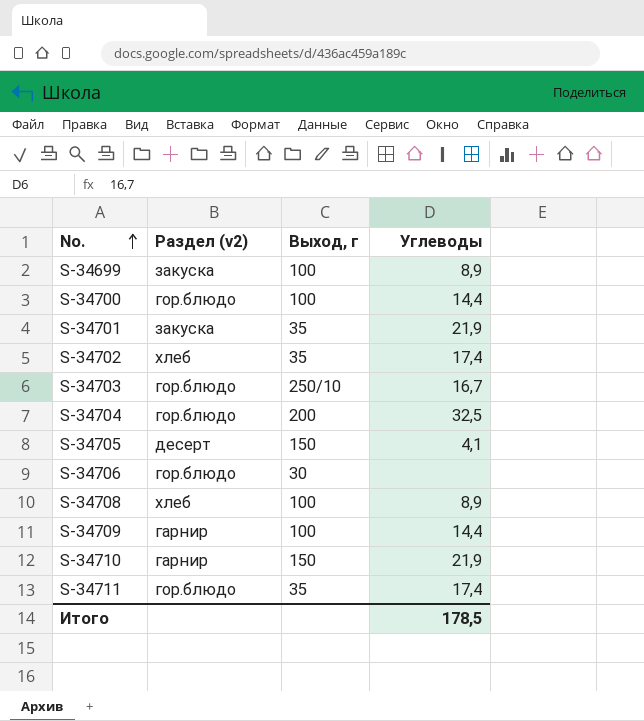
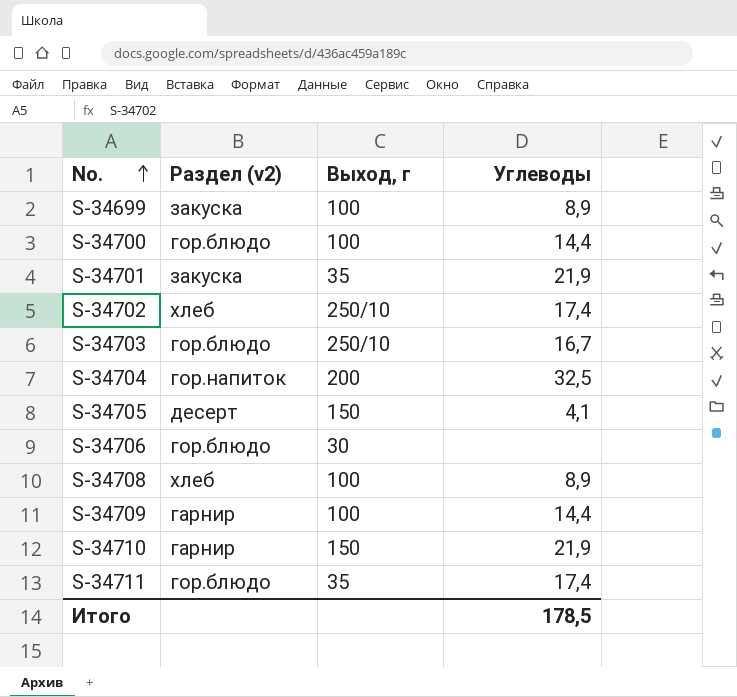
S-34702 | Выход, г: 35 -> 250/10
S-34704 | Раздел (v2): гор.блюдо -> гор.напиток

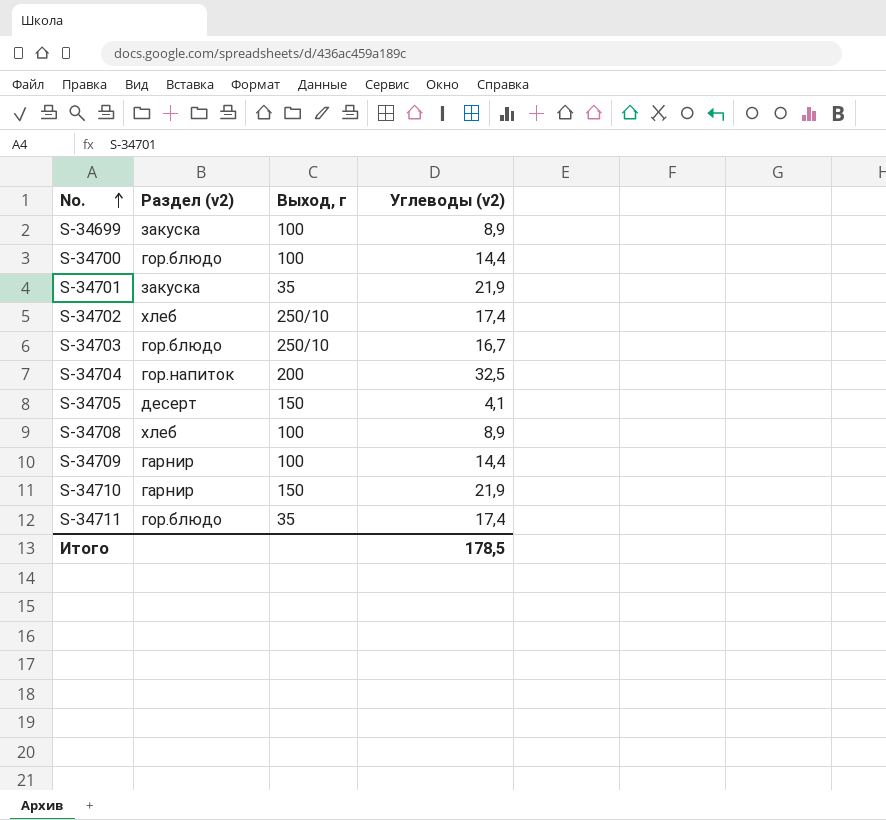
column name: Углеводы -> Углеводы (v2)
row S-34706: гор.блюдо | 30 | none -> none

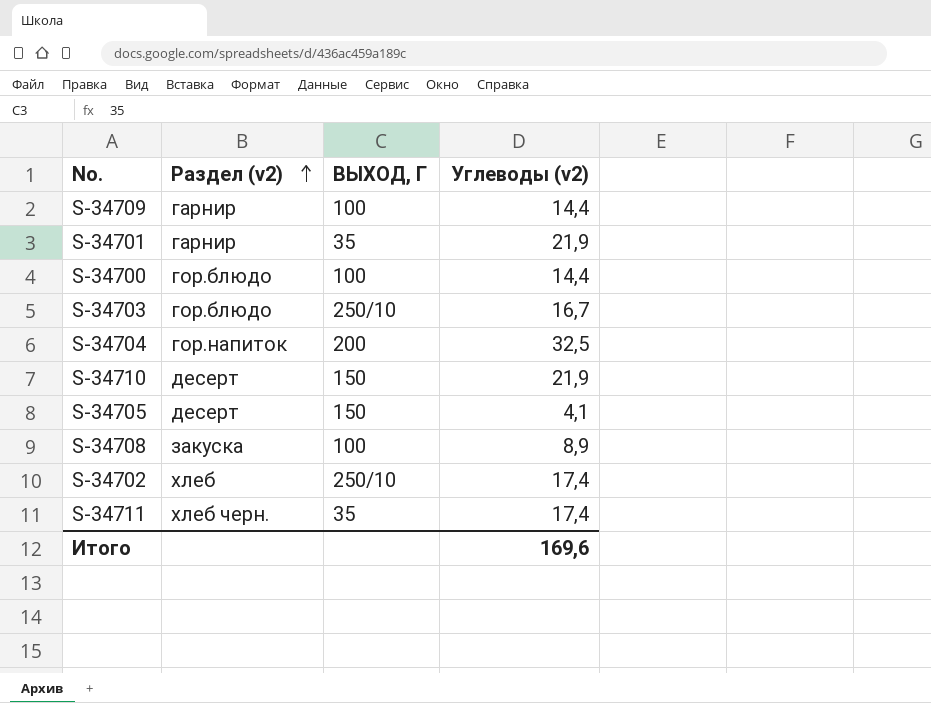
row order: No. ascending -> Раздел (v2) ascending
column name: Выход, г -> ВЫХОД, Г
row S-34699: закуска | 100 | 8,9 -> none
S-34701 | Раздел (v2): закуска -> гарнир
S-34710 | Раздел (v2): гарнир -> десерт
S-34708 | Раздел (v2): хлеб -> закуска
S-34711 | Раздел (v2): гор.блюдо -> хлеб черн.
Итого | Углеводы (v2): 178,5 -> 169,6

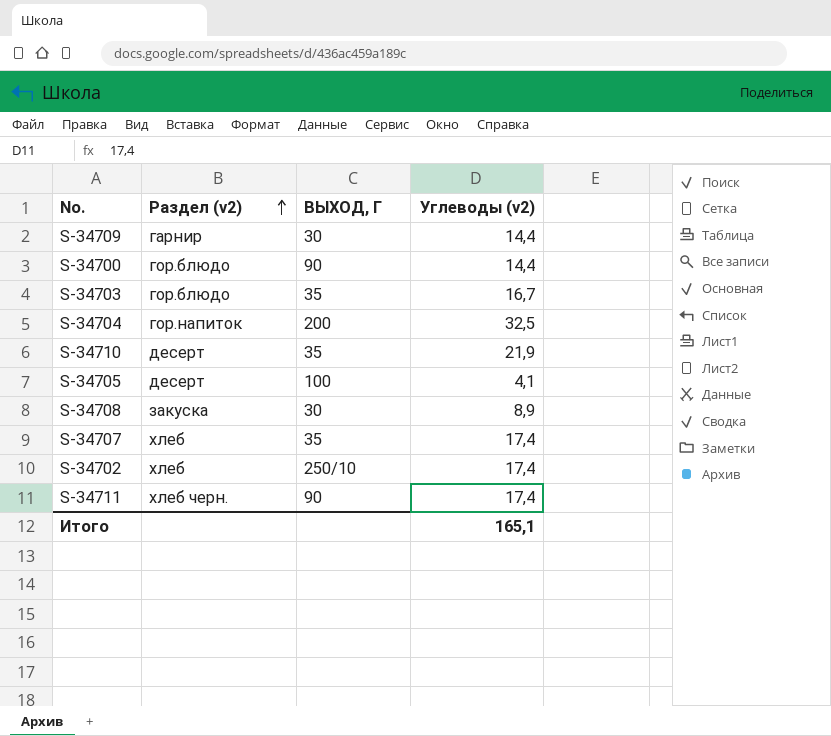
row S-34701: гарнир | 35 | 21,9 -> none
S-34709 | ВЫХОД, Г: 100 -> 30
S-34700 | ВЫХОД, Г: 100 -> 90
S-34703 | ВЫХОД, Г: 250/10 -> 35
S-34710 | ВЫХОД, Г: 150 -> 35
S-34705 | ВЫХОД, Г: 150 -> 100
S-34708 | ВЫХОД, Г: 100 -> 30
row S-34707: none -> хлеб | 35 | 17,4
S-34711 | ВЫХОД, Г: 35 -> 90
Итого | Углеводы (v2): 169,6 -> 165,1

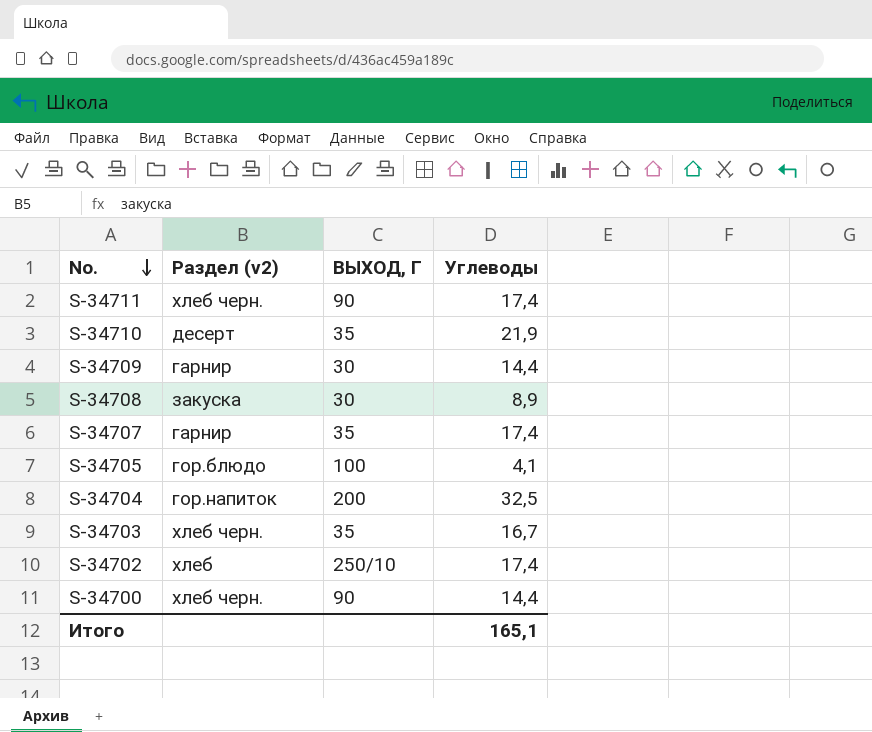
row order: Раздел (v2) ascending -> No. descending
column name: Углеводы (v2) -> Углеводы
S-34707 | Раздел (v2): хлеб -> гарнир
S-34705 | Раздел (v2): десерт -> гор.блюдо
S-34703 | Раздел (v2): гор.блюдо -> хлеб черн.
S-34700 | Раздел (v2): гор.блюдо -> хлеб черн.

